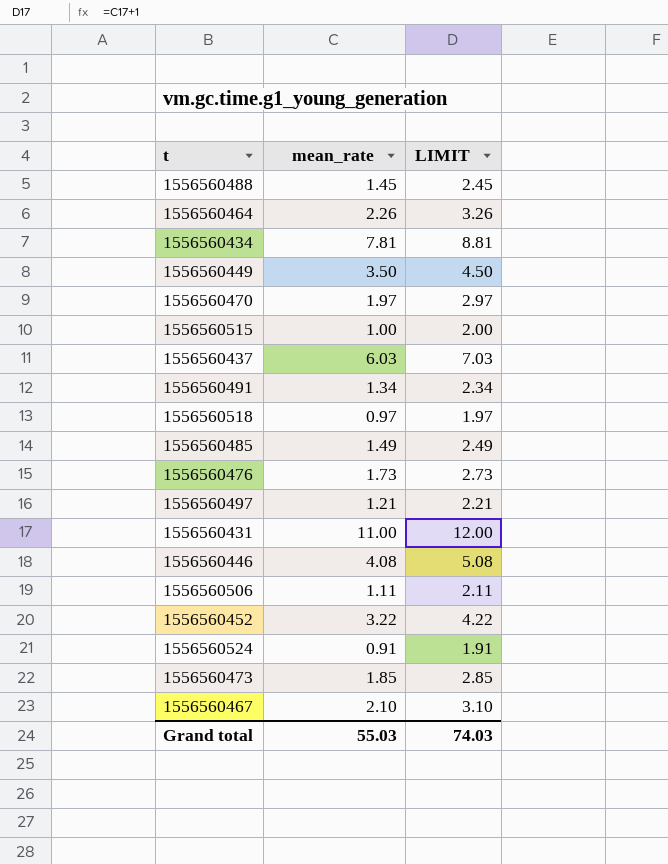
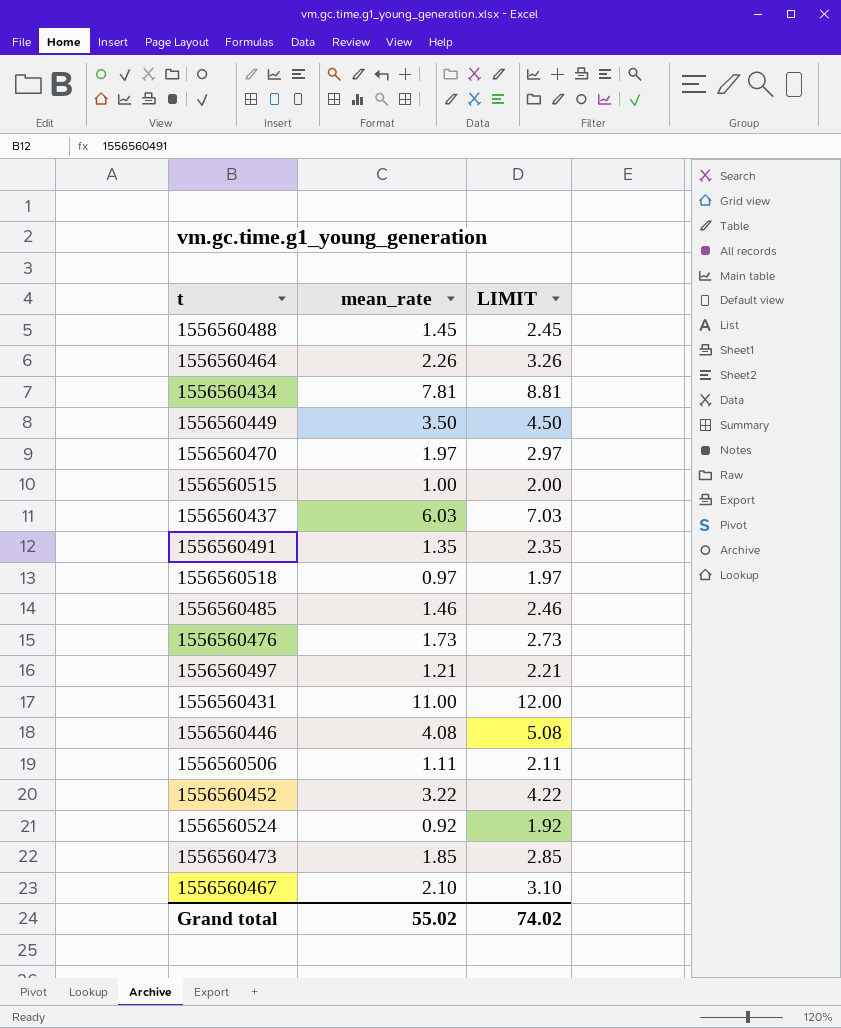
1556560491 | mean_rate: 1.34 -> 1.35
1556560491 | LIMIT: 2.34 -> 2.35
1556560485 | mean_rate: 1.49 -> 1.46
1556560485 | LIMIT: 2.49 -> 2.46
1556560524 | mean_rate: 0.91 -> 0.92
1556560524 | LIMIT: 1.91 -> 1.92
Grand total | mean_rate: 55.03 -> 55.02
Grand total | LIMIT: 74.03 -> 74.02

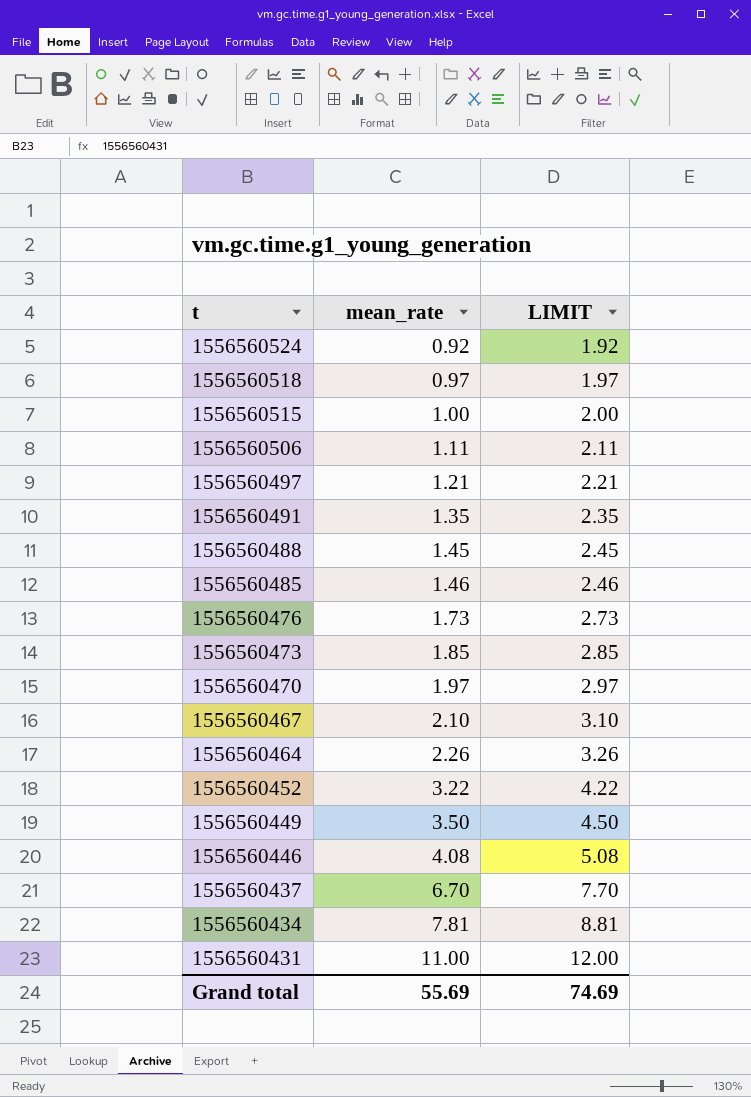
row order: none -> t descending
1556560437 | mean_rate: 6.03 -> 6.70
1556560437 | LIMIT: 7.03 -> 7.70
Grand total | mean_rate: 55.02 -> 55.69
Grand total | LIMIT: 74.02 -> 74.69

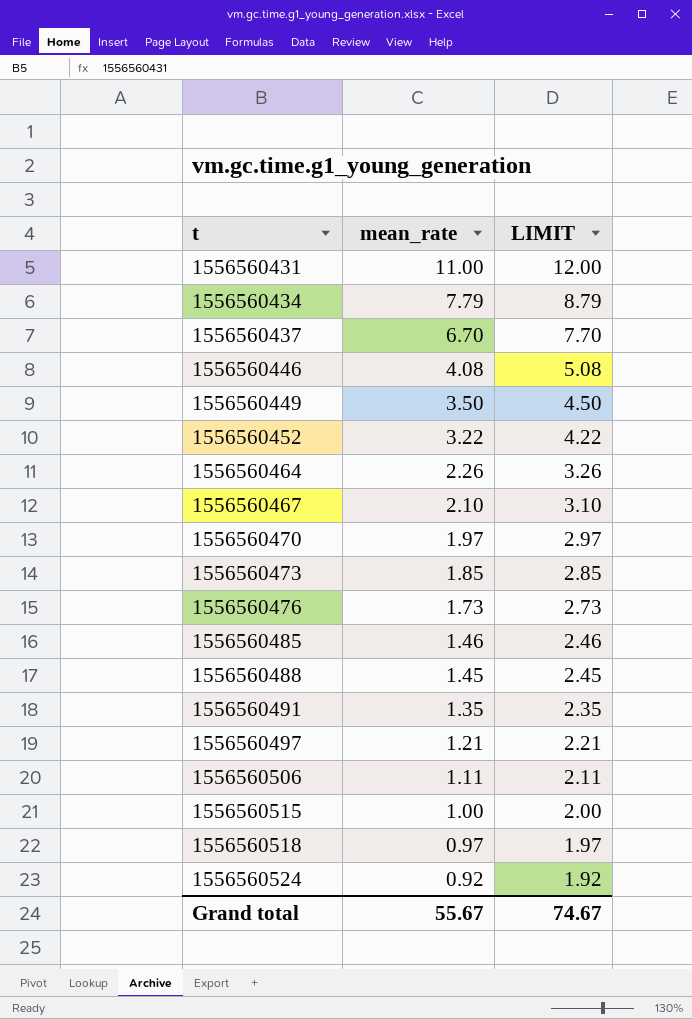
row order: t descending -> t ascending
1556560434 | mean_rate: 7.81 -> 7.79
1556560434 | LIMIT: 8.81 -> 8.79
Grand total | mean_rate: 55.69 -> 55.67
Grand total | LIMIT: 74.69 -> 74.67

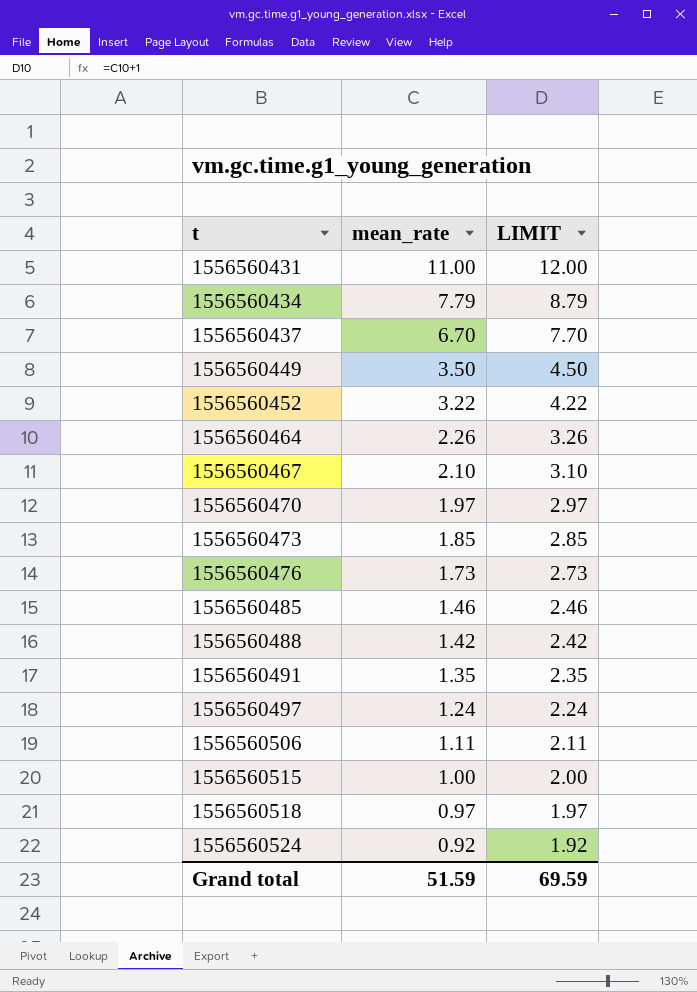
row 1556560446: 4.08 | 5.08 -> none
1556560488 | mean_rate: 1.45 -> 1.42
1556560488 | LIMIT: 2.45 -> 2.42
1556560497 | mean_rate: 1.21 -> 1.24
1556560497 | LIMIT: 2.21 -> 2.24
Grand total | mean_rate: 55.67 -> 51.59
Grand total | LIMIT: 74.67 -> 69.59

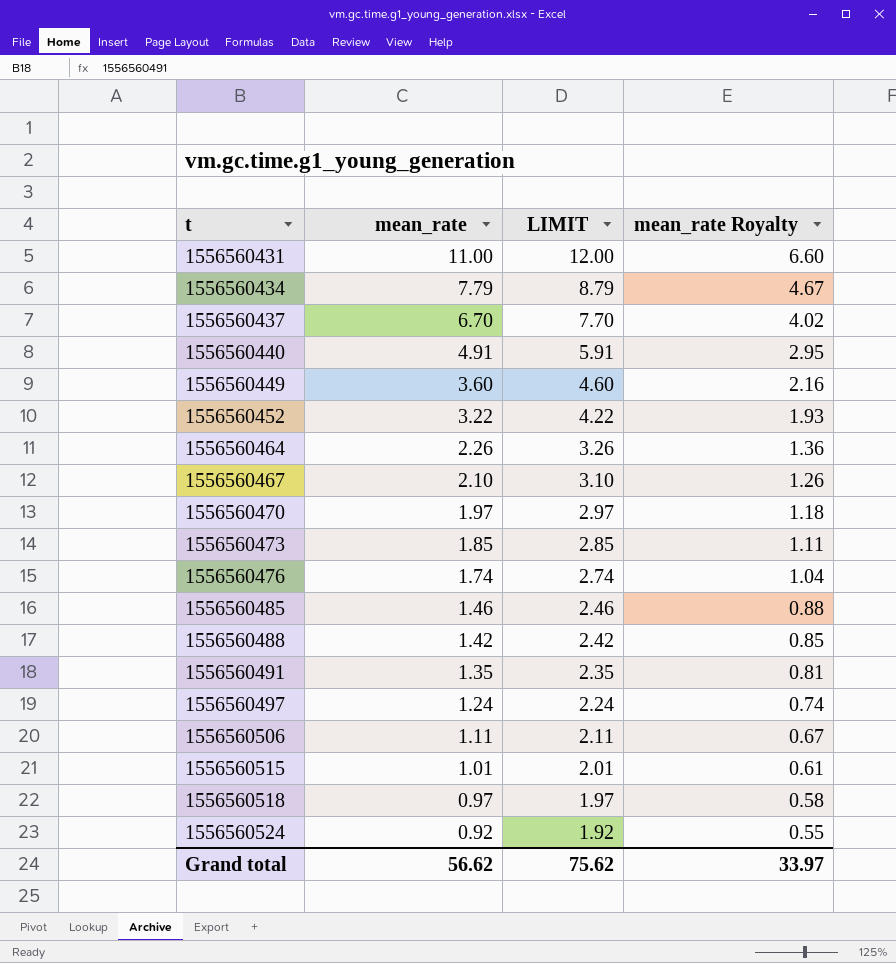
column mean_rate Royalty | formula: none -> [mean_rate] * 0.6
row 1556560440: none -> 4.91 | 5.91 | 2.95
1556560449 | mean_rate: 3.50 -> 3.60
1556560449 | LIMIT: 4.50 -> 4.60
1556560476 | mean_rate: 1.73 -> 1.74
1556560476 | LIMIT: 2.73 -> 2.74
1556560515 | mean_rate: 1.00 -> 1.01
1556560515 | LIMIT: 2.00 -> 2.01
Grand total | mean_rate: 51.59 -> 56.62
Grand total | LIMIT: 69.59 -> 75.62

